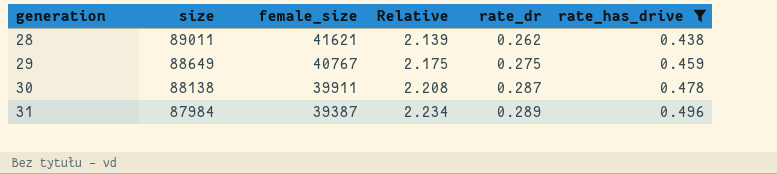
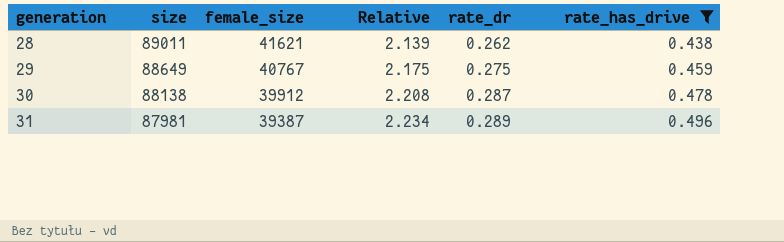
30 | female_size: 39911 -> 39912
31 | size: 87984 -> 87981

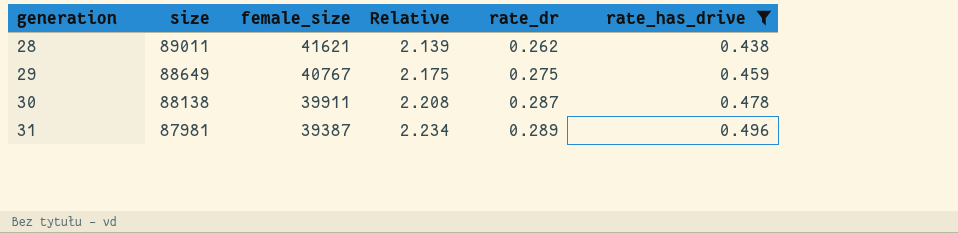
30 | female_size: 39912 -> 39911

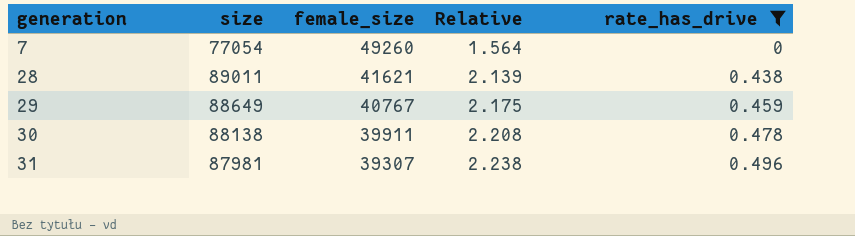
column rate_dr | position: 5 -> none
row 7: none -> 77054 | 49260 | 1.564 | 0
31 | female_size: 39387 -> 39307
31 | Relative: 2.234 -> 2.238

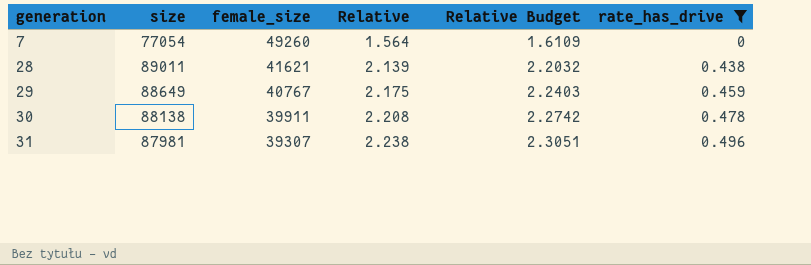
column Relative Budget | formula: none -> [Relative] * 1.03

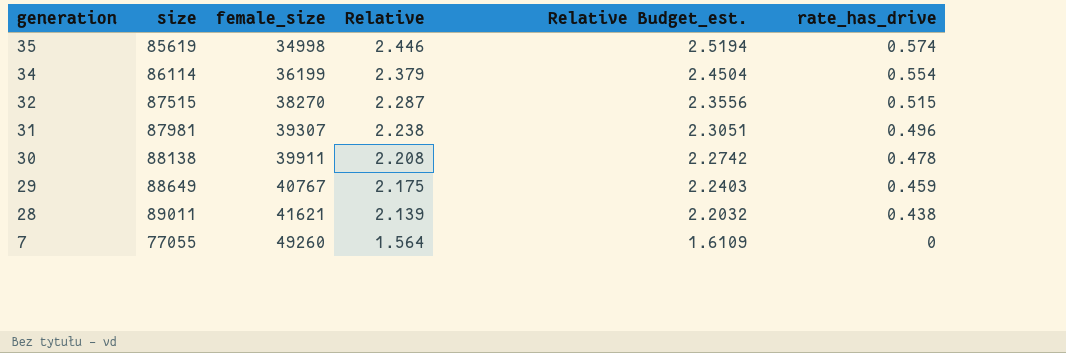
filter: rate_has_drive <= 0.496 -> none
row order: generation ascending -> generation descending
column name: Relative Budget -> Relative Budget_est.
7 | size: 77054 -> 77055

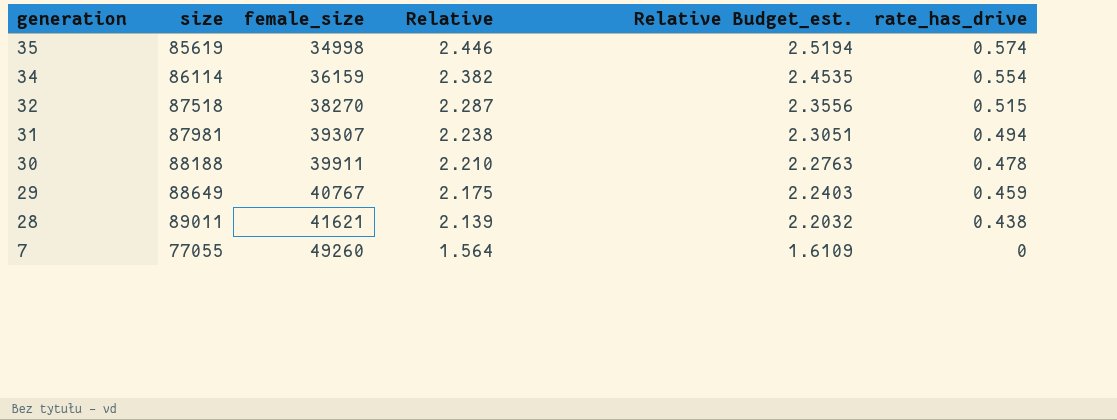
34 | female_size: 36199 -> 36159
34 | Relative: 2.379 -> 2.382
34 | Relative Budget_est.: 2.4504 -> 2.4535
32 | size: 87515 -> 87518
31 | rate_has_drive: 0.496 -> 0.494
30 | size: 88138 -> 88188
30 | Relative: 2.208 -> 2.210
30 | Relative Budget_est.: 2.2742 -> 2.2763

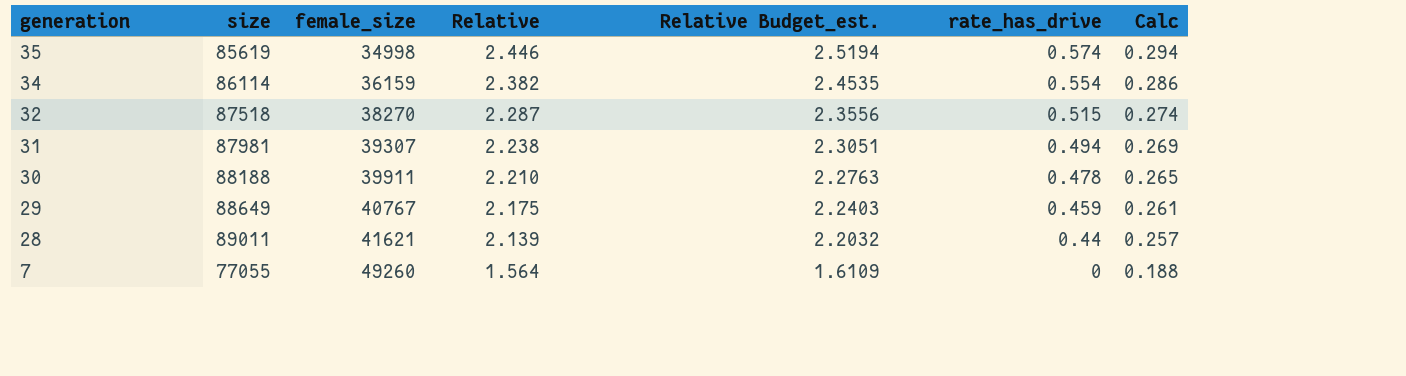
column Calc | formula: none -> [Relative] * 0.12
28 | rate_has_drive: 0.438 -> 0.44

